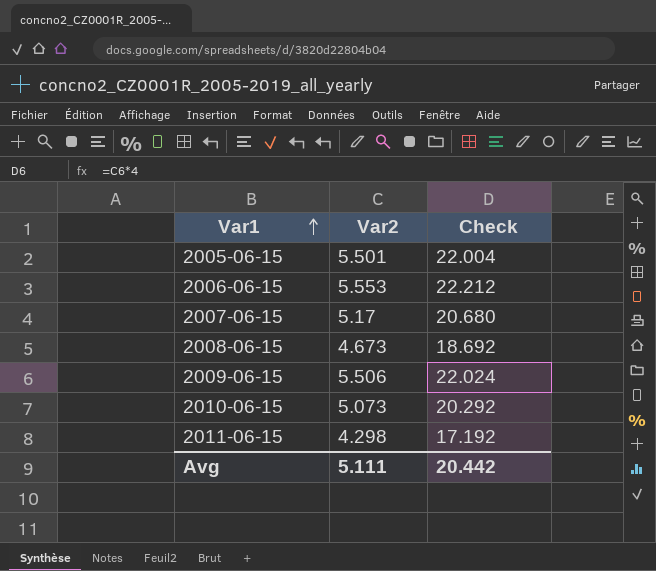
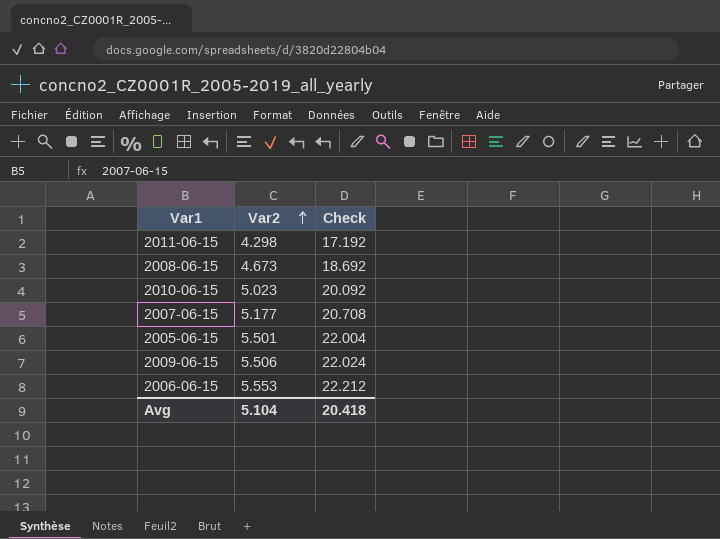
row order: Var1 ascending -> Var2 ascending
2010-06-15 | Var2: 5.073 -> 5.023
2010-06-15 | Check: 20.292 -> 20.092
2007-06-15 | Var2: 5.17 -> 5.177
2007-06-15 | Check: 20.680 -> 20.708
Avg | Var2: 5.111 -> 5.104
Avg | Check: 20.442 -> 20.418

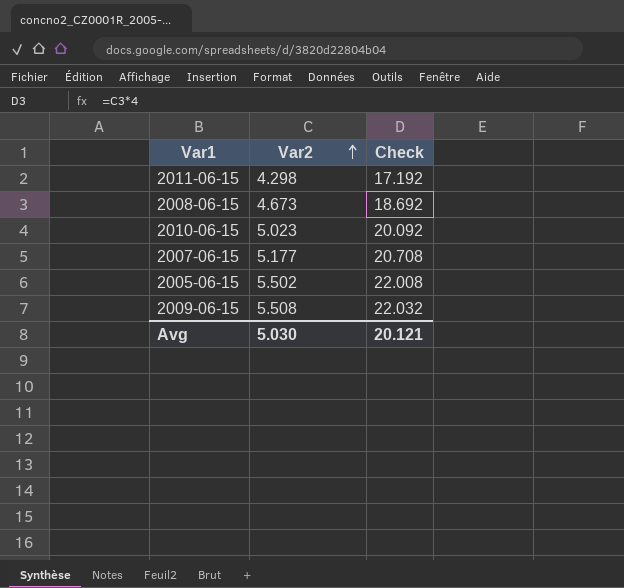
row 2006-06-15: 5.553 | 22.212 -> none
2005-06-15 | Var2: 5.501 -> 5.502
2005-06-15 | Check: 22.004 -> 22.008
2009-06-15 | Var2: 5.506 -> 5.508
2009-06-15 | Check: 22.024 -> 22.032
Avg | Var2: 5.104 -> 5.030
Avg | Check: 20.418 -> 20.121

